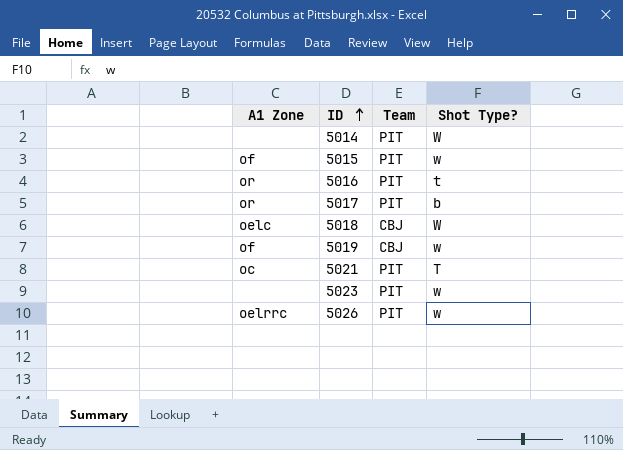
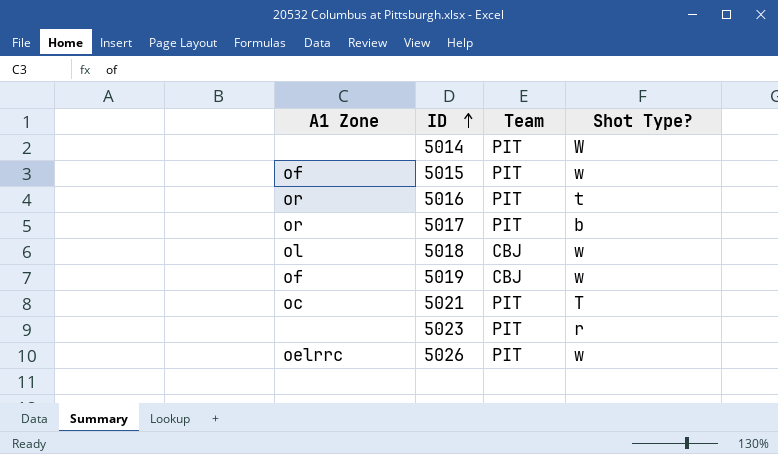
5018 | A1 Zone: oelc -> ol
5018 | Shot Type?: W -> w
5023 | Shot Type?: w -> r

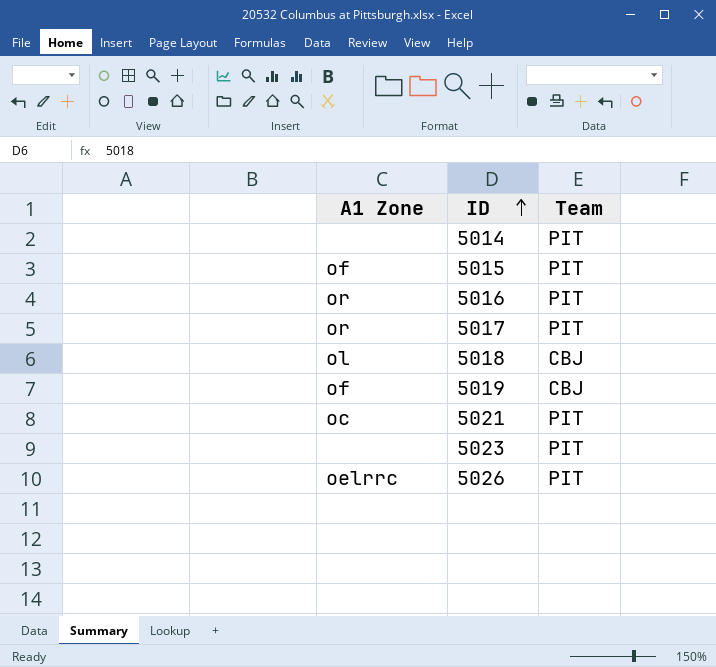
column Shot Type? | position: 4 -> none

